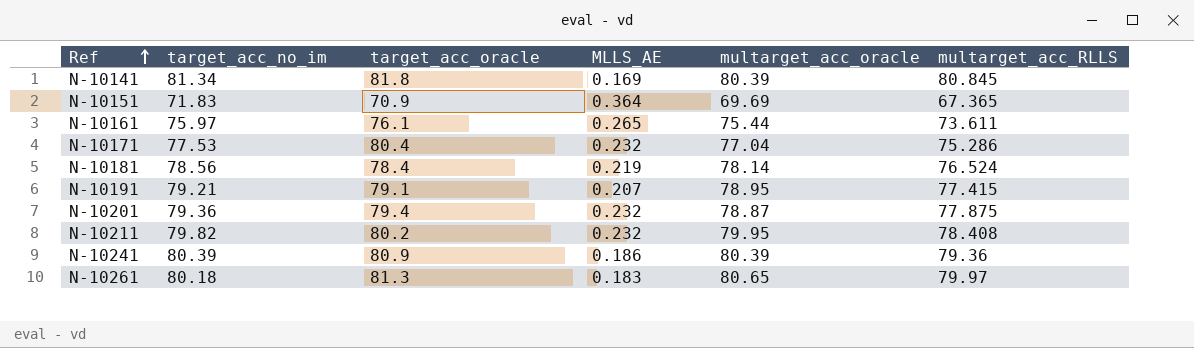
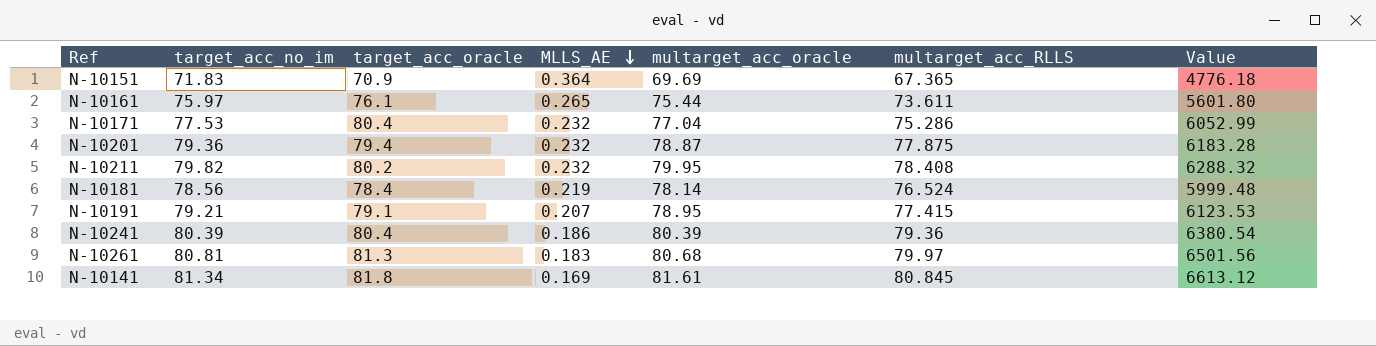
row order: Ref ascending -> MLLS_AE descending
column Value | formula: none -> [target_acc_oracle] * [multarget_acc_RLLS]
N-10241 | target_acc_oracle: 80.9 -> 80.4
N-10261 | target_acc_no_im: 80.18 -> 80.81
N-10261 | multarget_acc_oracle: 80.65 -> 80.68
N-10141 | multarget_acc_oracle: 80.39 -> 81.61

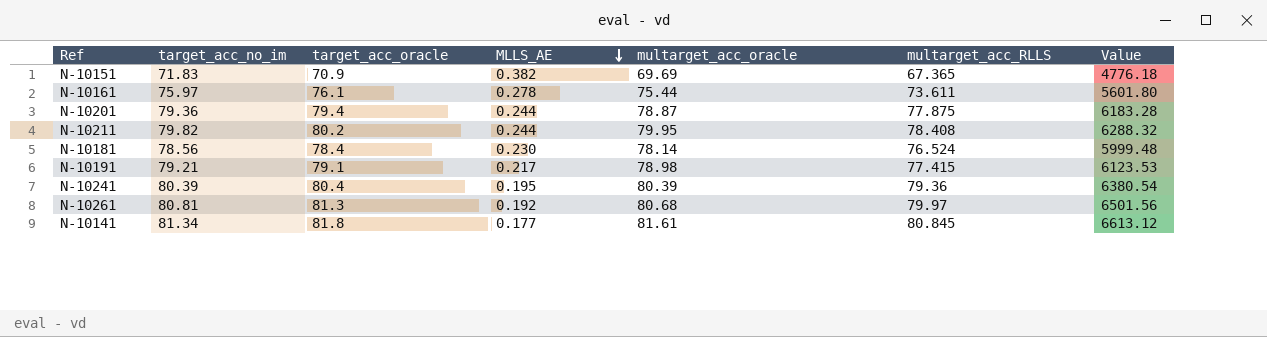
row N-10171: 77.53 | 80.4 | 0.232 | 77.04 | 75.286 | 6052.99 -> none
N-10151 | MLLS_AE: 0.364 -> 0.382
N-10161 | MLLS_AE: 0.265 -> 0.278
N-10201 | MLLS_AE: 0.232 -> 0.244
N-10211 | MLLS_AE: 0.232 -> 0.244
N-10181 | MLLS_AE: 0.219 -> 0.230
N-10191 | MLLS_AE: 0.207 -> 0.217
N-10191 | multarget_acc_oracle: 78.95 -> 78.98
N-10241 | MLLS_AE: 0.186 -> 0.195
N-10261 | MLLS_AE: 0.183 -> 0.192
N-10141 | MLLS_AE: 0.169 -> 0.177

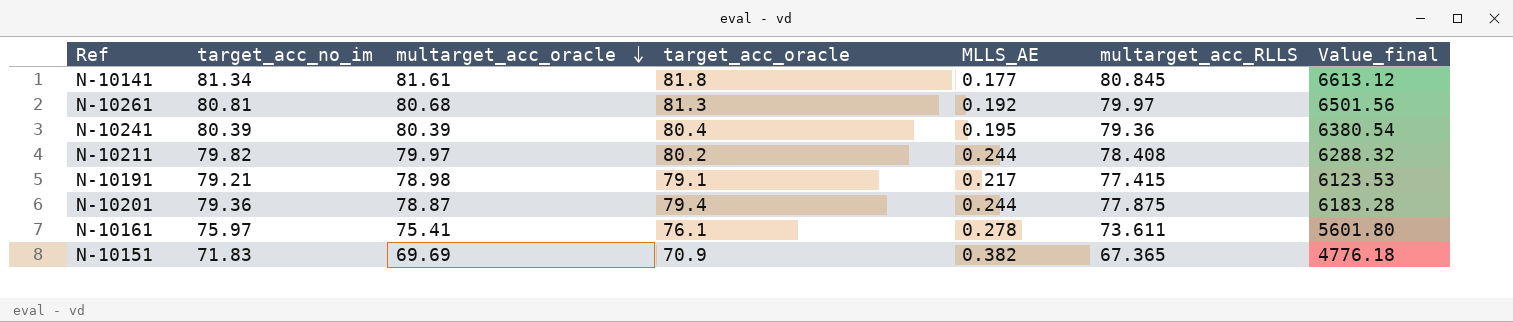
row order: MLLS_AE descending -> multarget_acc_oracle descending
column multarget_acc_oracle | position: 5 -> 3
column name: Value -> Value_final
row N-10181: 78.56 | 78.4 | 0.230 | 78.14 | 76.524 | 5999.48 -> none
N-10211 | multarget_acc_oracle: 79.95 -> 79.97
N-10161 | multarget_acc_oracle: 75.44 -> 75.41

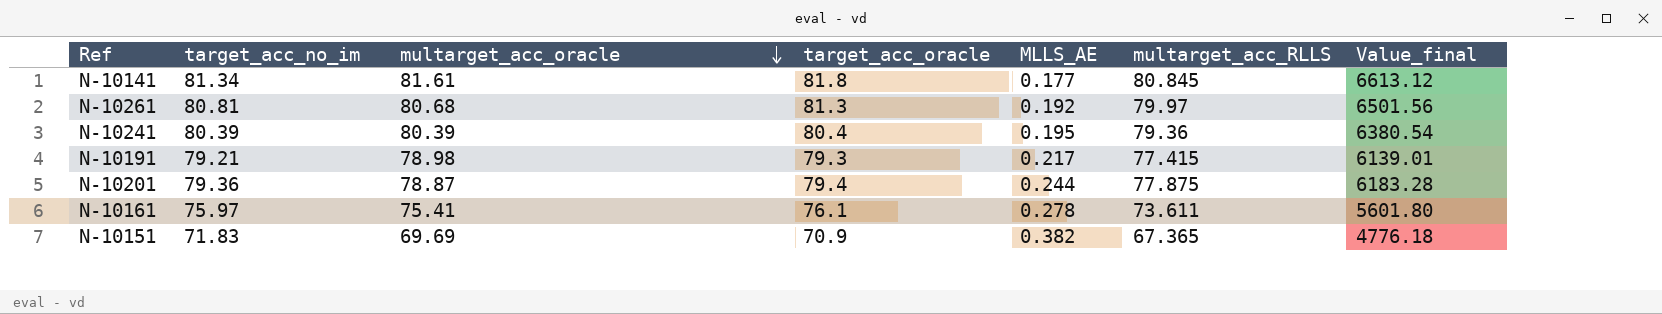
row N-10211: 79.82 | 79.97 | 80.2 | 0.244 | 78.408 | 6288.32 -> none
N-10191 | target_acc_oracle: 79.1 -> 79.3
N-10191 | Value_final: 6123.53 -> 6139.01

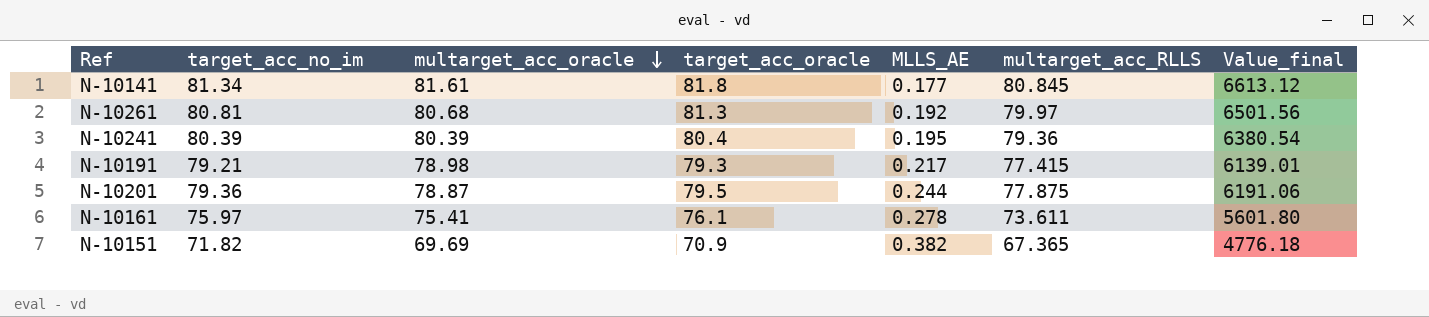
N-10201 | target_acc_oracle: 79.4 -> 79.5
N-10201 | Value_final: 6183.28 -> 6191.06
N-10151 | target_acc_no_im: 71.83 -> 71.82

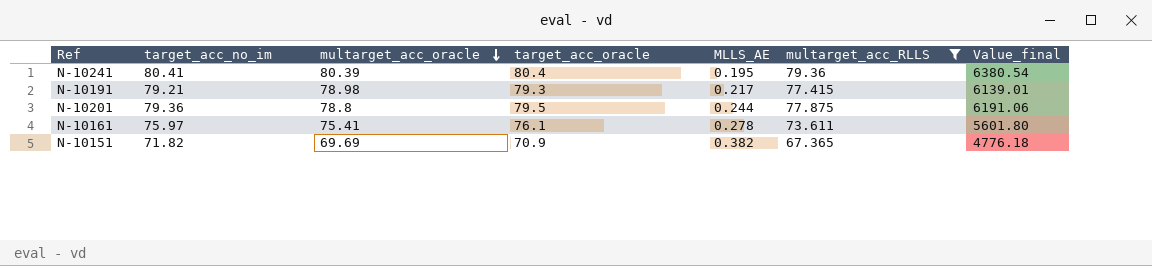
filter: none -> multarget_acc_RLLS <= 79.36
N-10241 | target_acc_no_im: 80.39 -> 80.41
N-10201 | multarget_acc_oracle: 78.87 -> 78.8

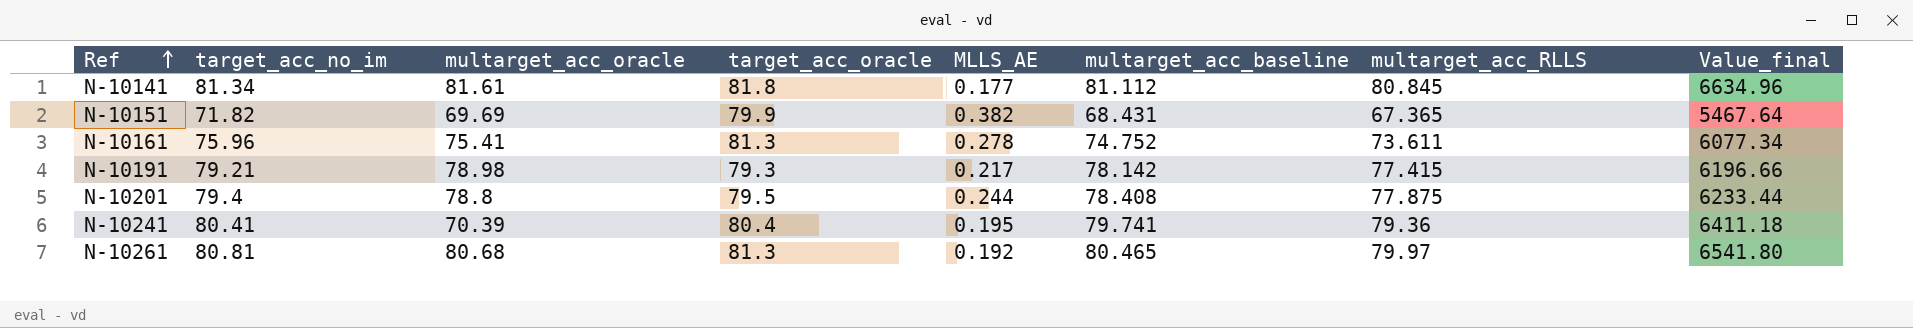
filter: multarget_acc_RLLS <= 79.36 -> none
row order: multarget_acc_oracle descending -> Ref ascending
column multarget_acc_baseline | position: none -> 6
column Value_final | formula: [target_acc_oracle] * [multarget_acc_RLLS] -> [target_acc_oracle] * [multarget_acc_baseline]
N-10151 | target_acc_oracle: 70.9 -> 79.9
N-10161 | target_acc_no_im: 75.97 -> 75.96
N-10161 | target_acc_oracle: 76.1 -> 81.3
N-10201 | target_acc_no_im: 79.36 -> 79.4
N-10241 | multarget_acc_oracle: 80.39 -> 70.39

